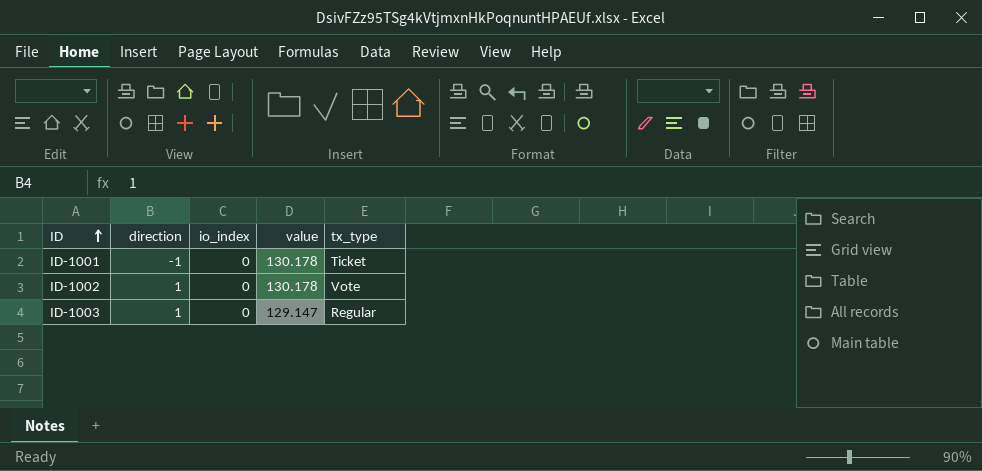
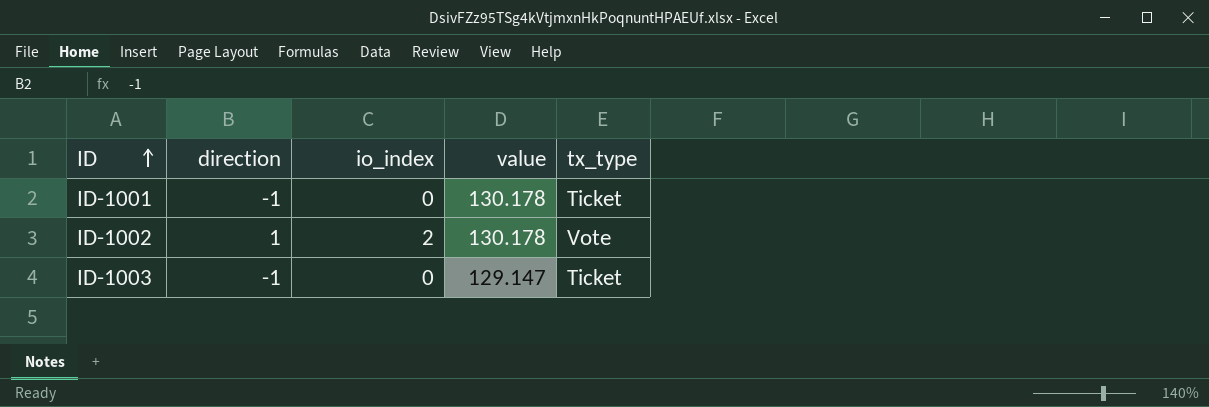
ID-1002 | io_index: 0 -> 2
ID-1003 | direction: 1 -> -1
ID-1003 | tx_type: Regular -> Ticket

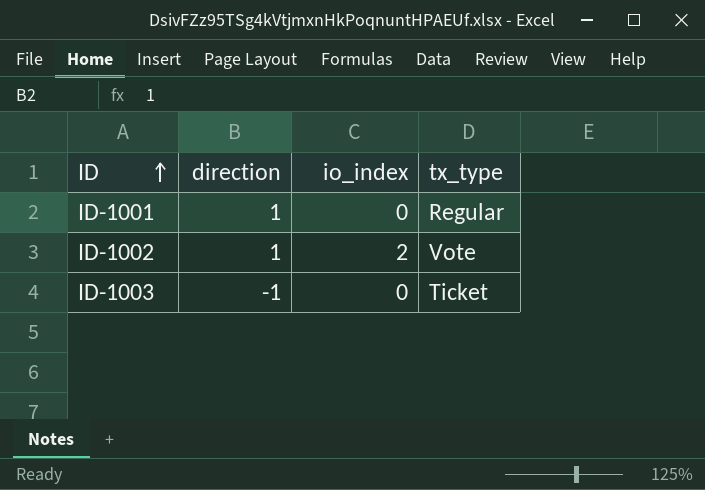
column value | position: 4 -> none
ID-1001 | direction: -1 -> 1
ID-1001 | tx_type: Ticket -> Regular

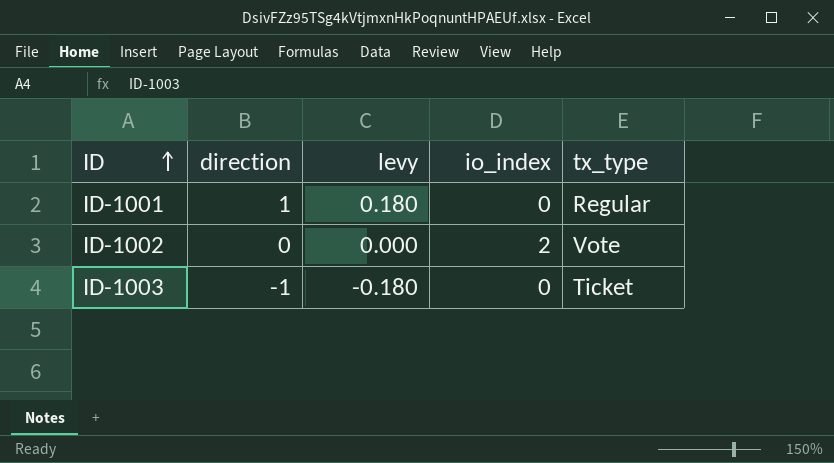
column levy | formula: none -> [direction] * 0.18
ID-1002 | direction: 1 -> 0

